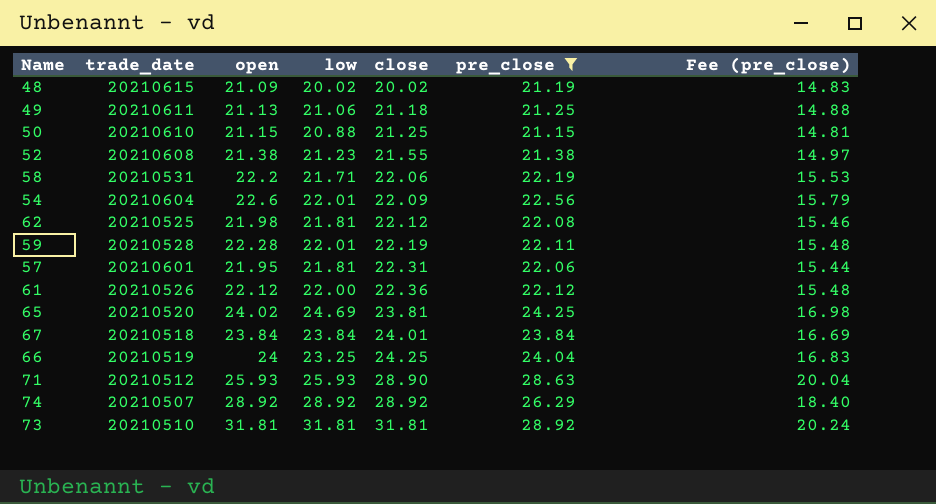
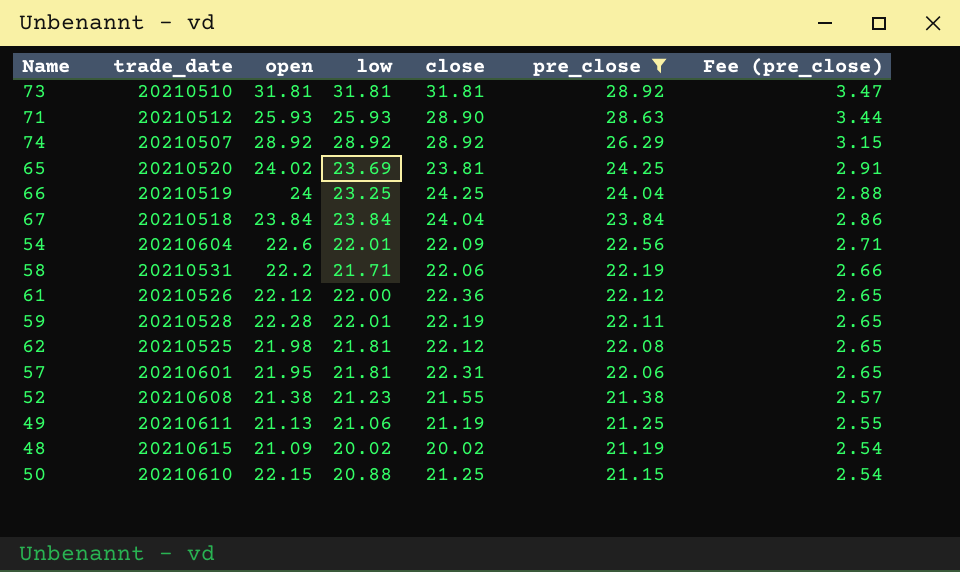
row order: close ascending -> pre_close descending
column Fee (pre_close) | formula: [pre_close] * 0.7 -> [pre_close] * 0.12
65 | low: 24.69 -> 23.69
67 | close: 24.01 -> 24.04
49 | close: 21.18 -> 21.19
50 | open: 21.15 -> 22.15

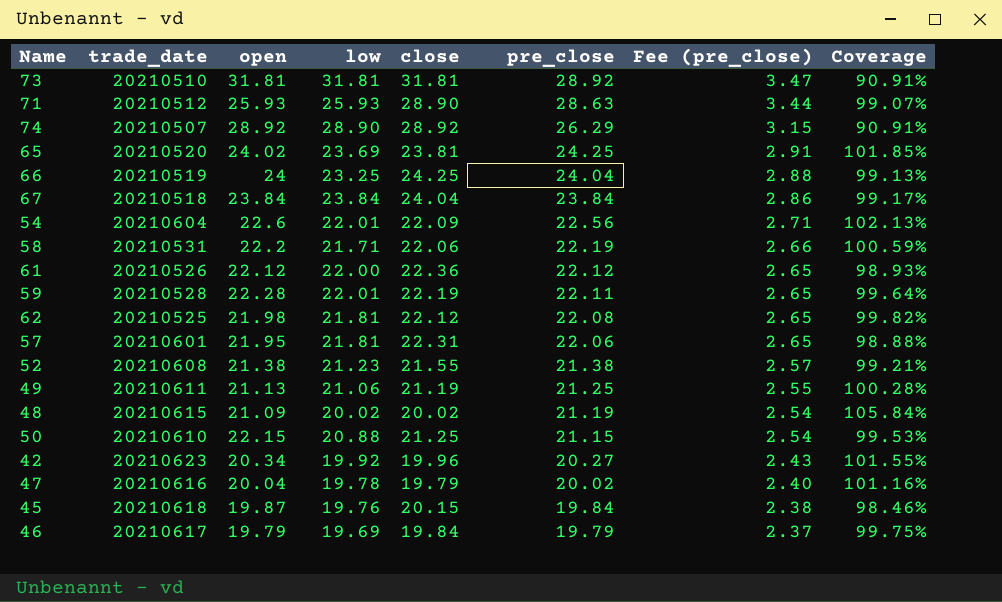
filter: pre_close >= 21.15 -> none
column Coverage | formula: none -> [pre_close] / [close]
74 | low: 28.92 -> 28.90

